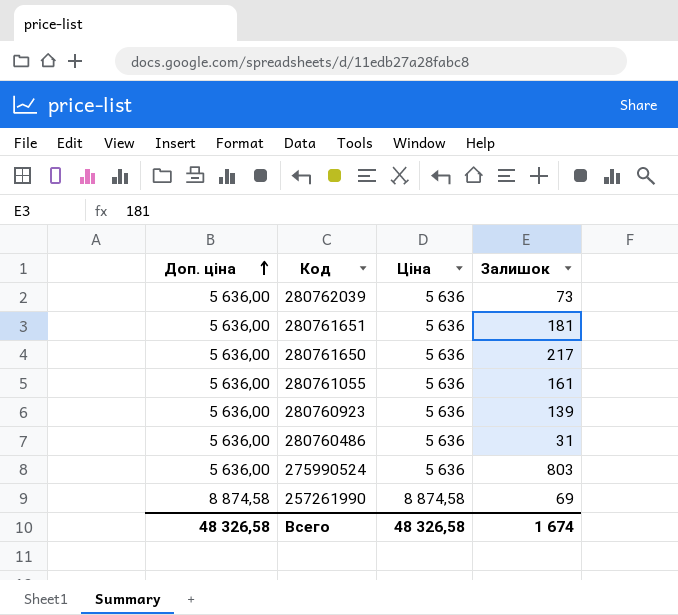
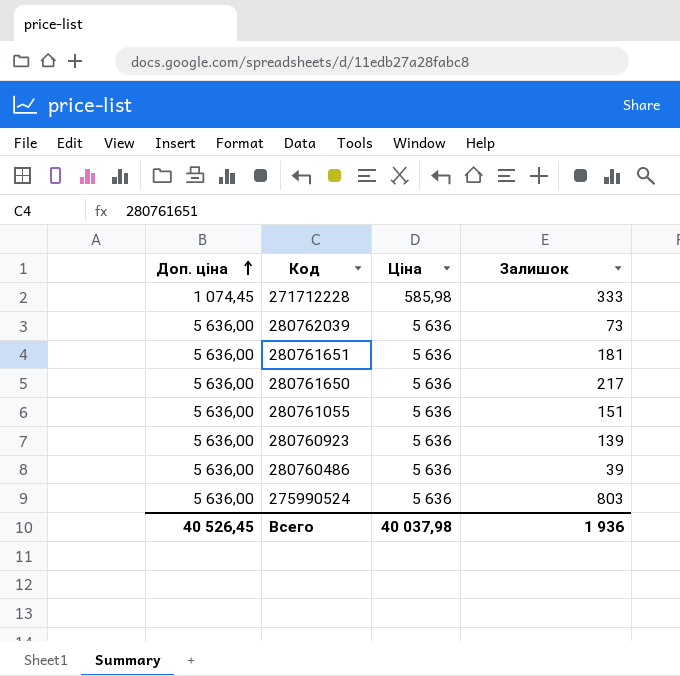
row 257261990: 8 874,58 | 8 874,58 | 69 -> none
row 271712228: none -> 1 074,45 | 585,98 | 333
280761055 | Залишок: 161 -> 151
280760486 | Залишок: 31 -> 39
Всего | Доп. ціна: 48 326,58 -> 40 526,45
Всего | Ціна: 48 326,58 -> 40 037,98
Всего | Залишок: 1 674 -> 1 936

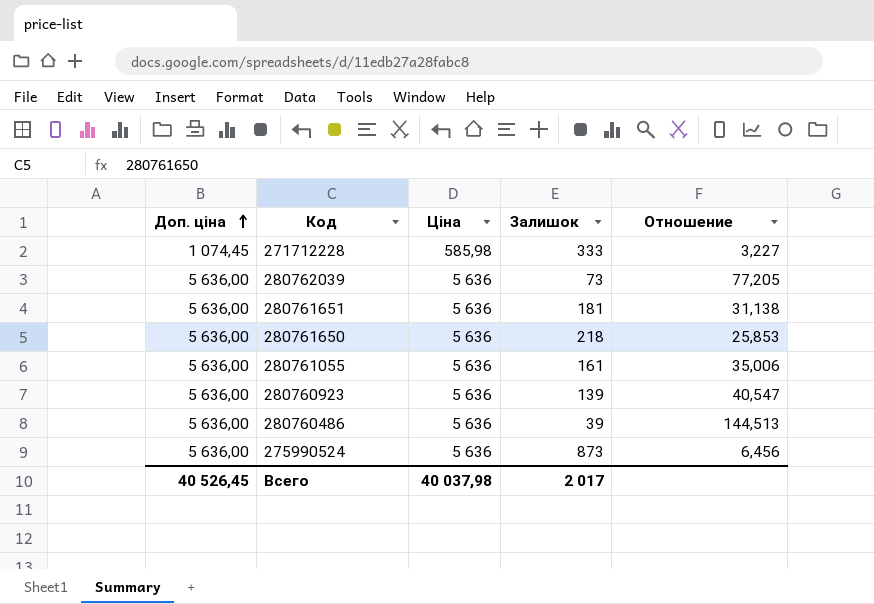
column Отношение | formula: none -> [Доп. ціна] / [Залишок]
280761650 | Залишок: 217 -> 218
280761055 | Залишок: 151 -> 161
275990524 | Залишок: 803 -> 873
Всего | Залишок: 1 936 -> 2 017

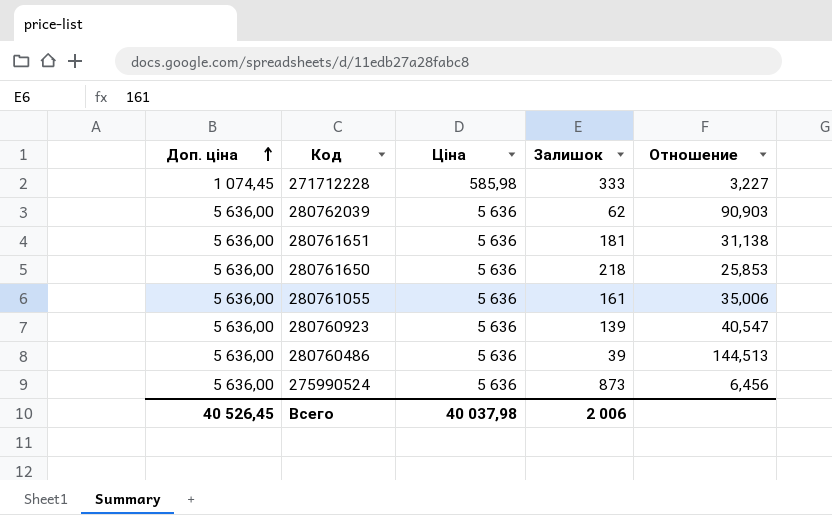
280762039 | Залишок: 73 -> 62
280762039 | Отношение: 77,205 -> 90,903
Всего | Залишок: 2 017 -> 2 006

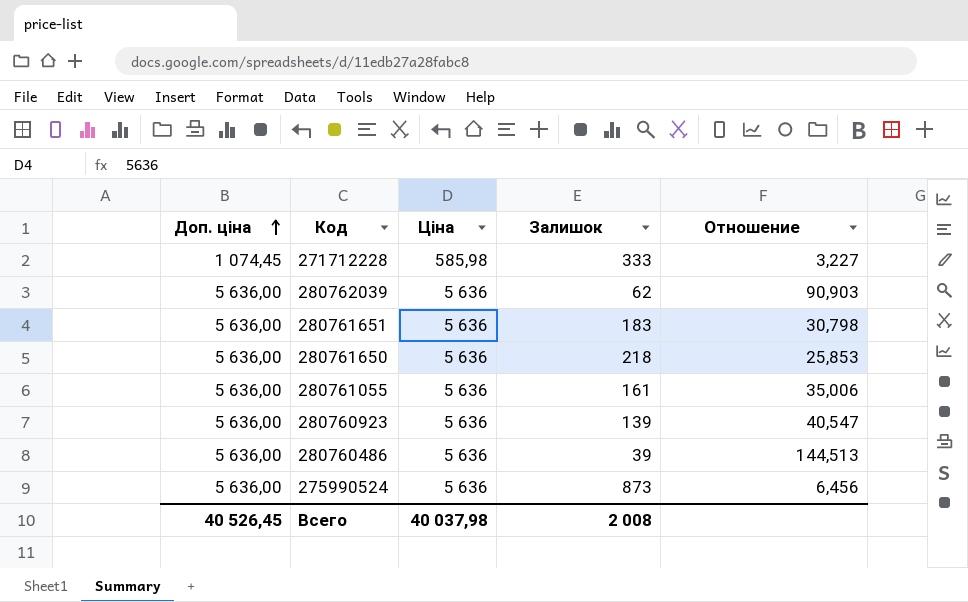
280761651 | Залишок: 181 -> 183
280761651 | Отношение: 31,138 -> 30,798
Всего | Залишок: 2 006 -> 2 008

